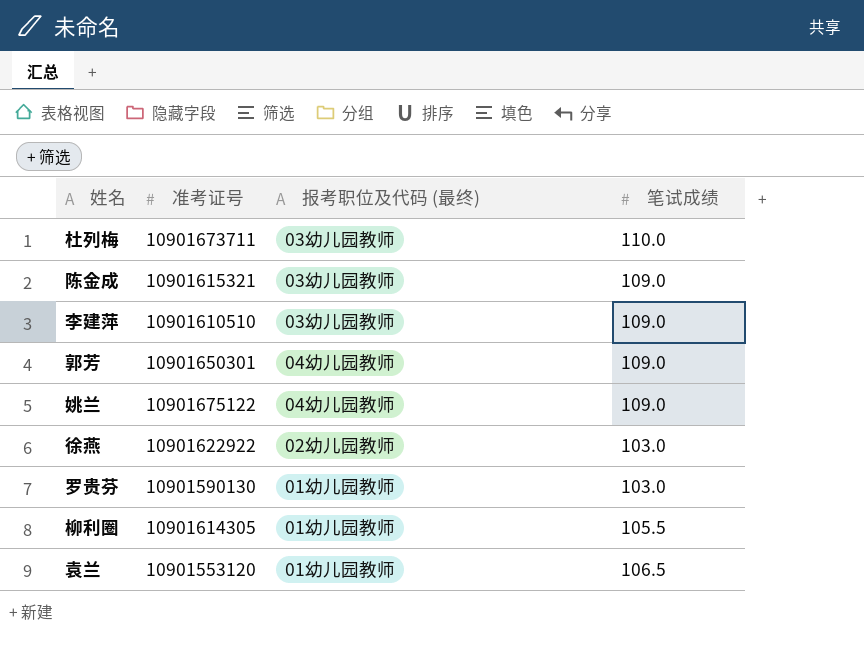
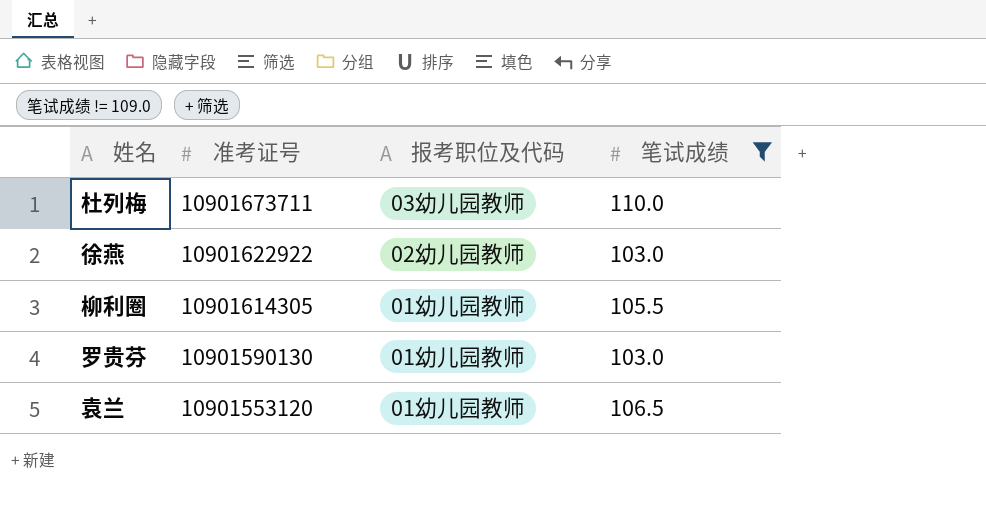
filter: none -> 笔试成绩 != 109.0
row order: none -> 准考证号 descending
column name: 报考职位及代码 (最终) -> 报考职位及代码

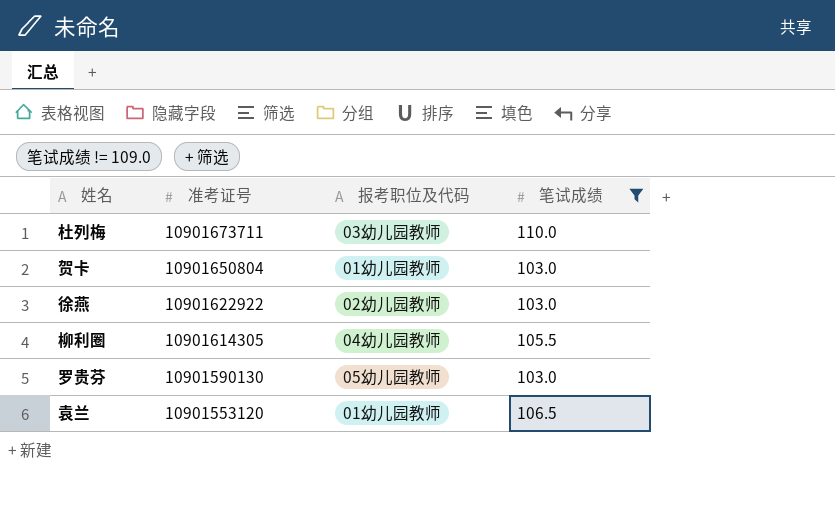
row 贺卡: none -> 10901650804 | 01幼儿园教师 | 103.0
柳利圈 | 报考职位及代码: 01幼儿园教师 -> 04幼儿园教师
罗贵芬 | 报考职位及代码: 01幼儿园教师 -> 05幼儿园教师

